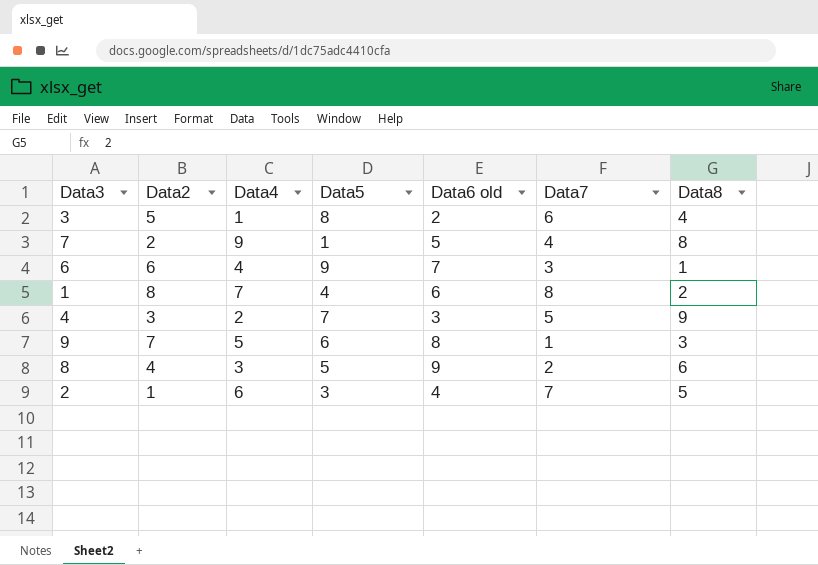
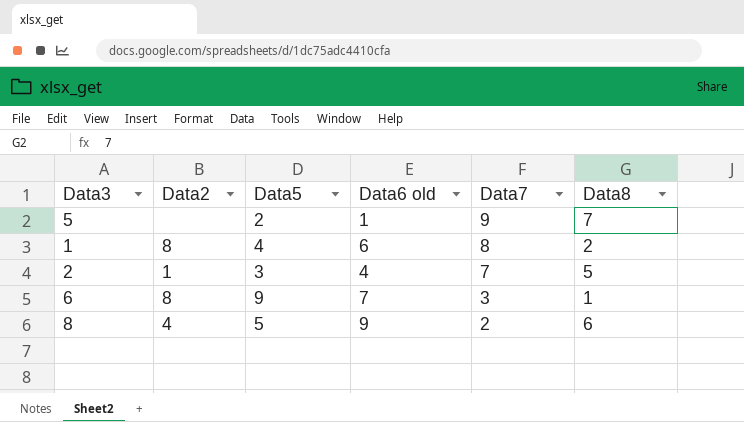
row order: none -> Data7 descending
column Data4 | position: 3 -> none
row 3: 5 | 1 | 8 | 2 | 6 | 4 -> none
row 7: 2 | 9 | 1 | 5 | 4 | 8 -> none
row 4: 3 | 2 | 7 | 3 | 5 | 9 -> none
row 9: 7 | 5 | 6 | 8 | 1 | 3 -> none
row 5: none -> none | 2 | 1 | 9 | 7
6 | Data2: 6 -> 8

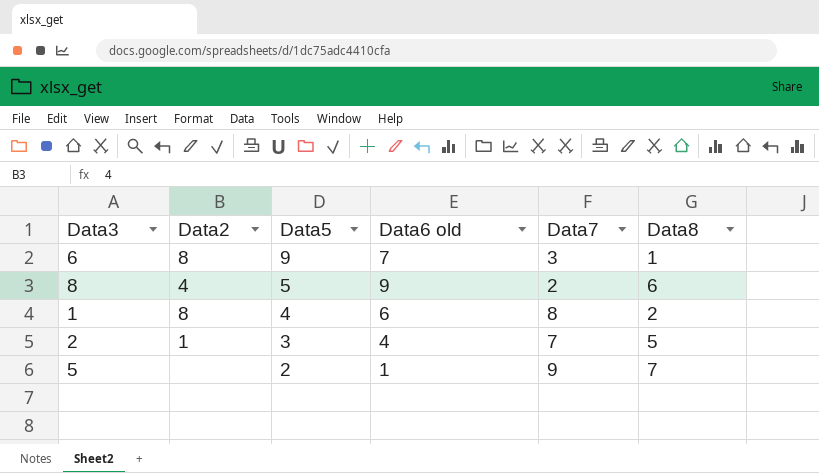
row order: Data7 descending -> Data5 descending

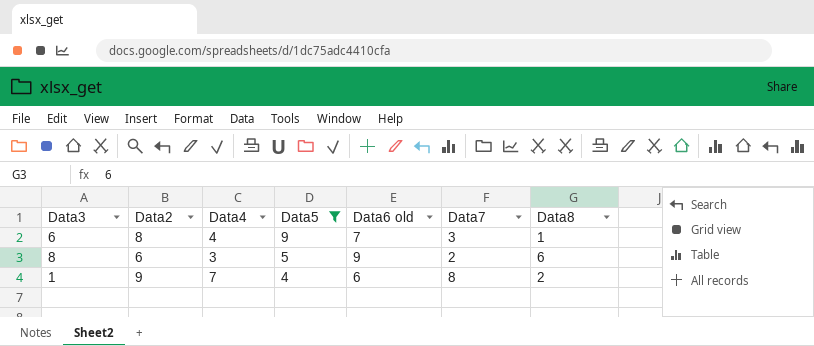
filter: none -> Data5 >= 4
column Data4 | position: none -> 3
8 | Data2: 4 -> 6
1 | Data2: 8 -> 9

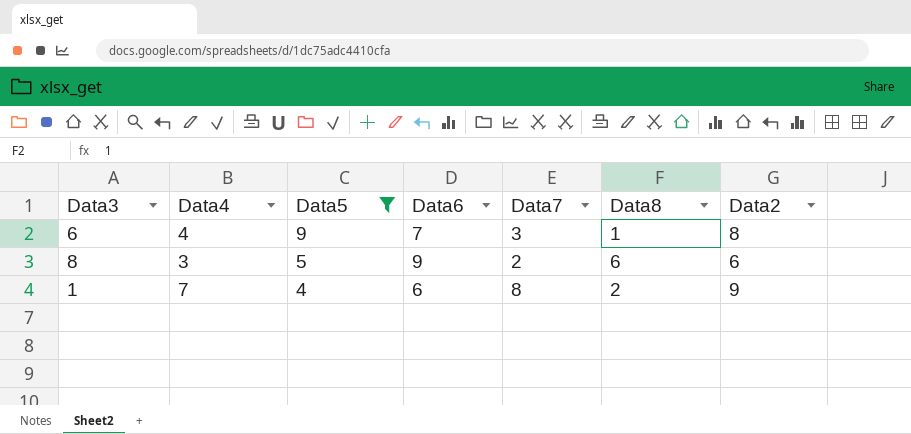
column name: Data6 old -> Data6
column Data2 | position: 2 -> 7

